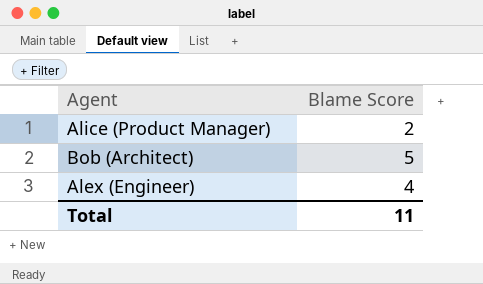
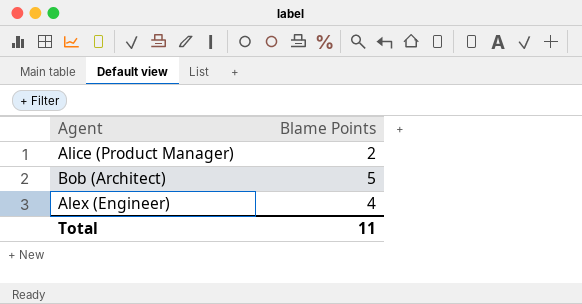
column name: Blame Score -> Blame Points

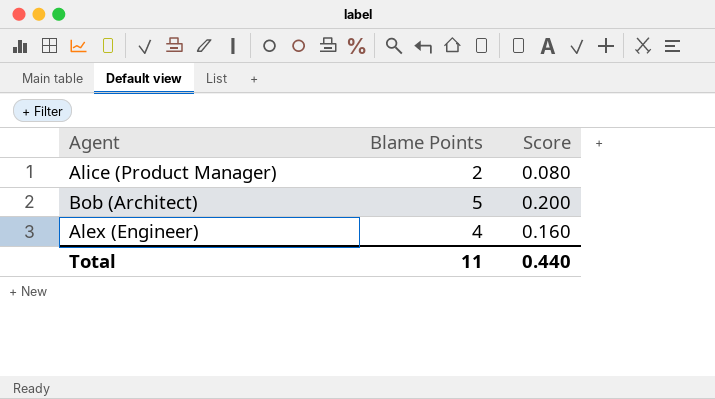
column Score | formula: none -> [Blame Points] * 0.04

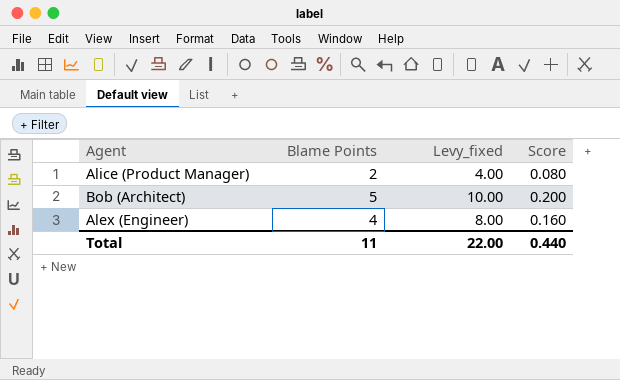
column Levy_fixed | formula: none -> [Blame Points] * 2

